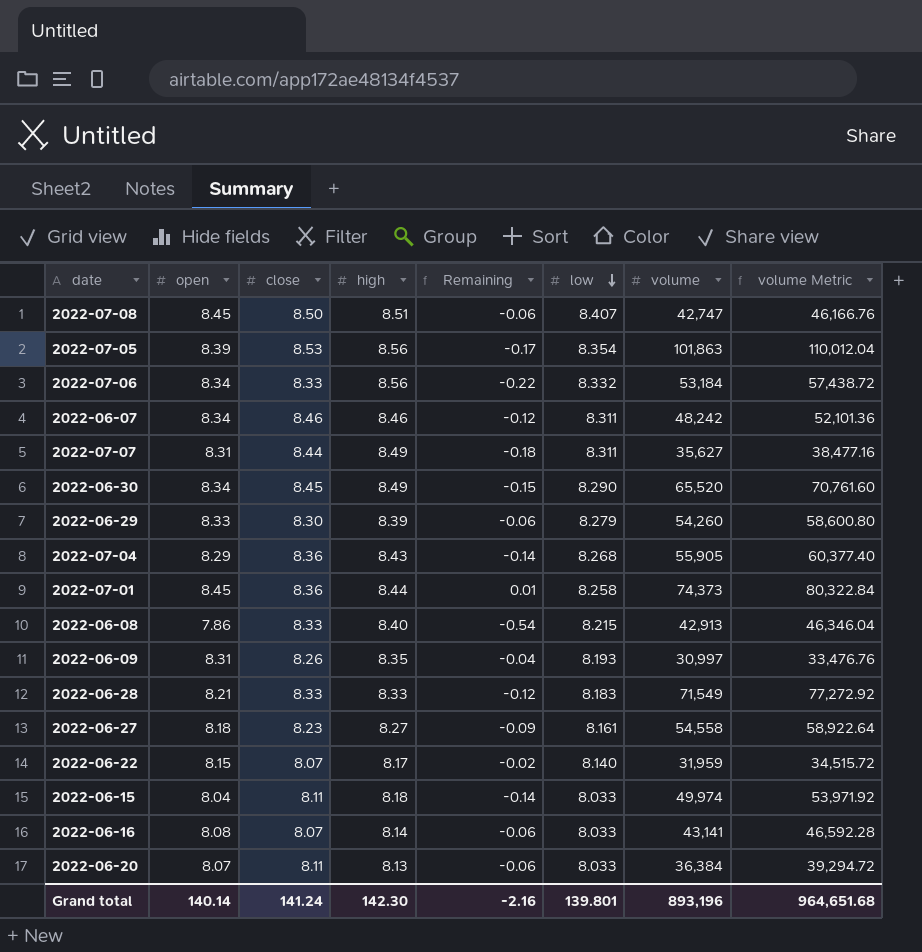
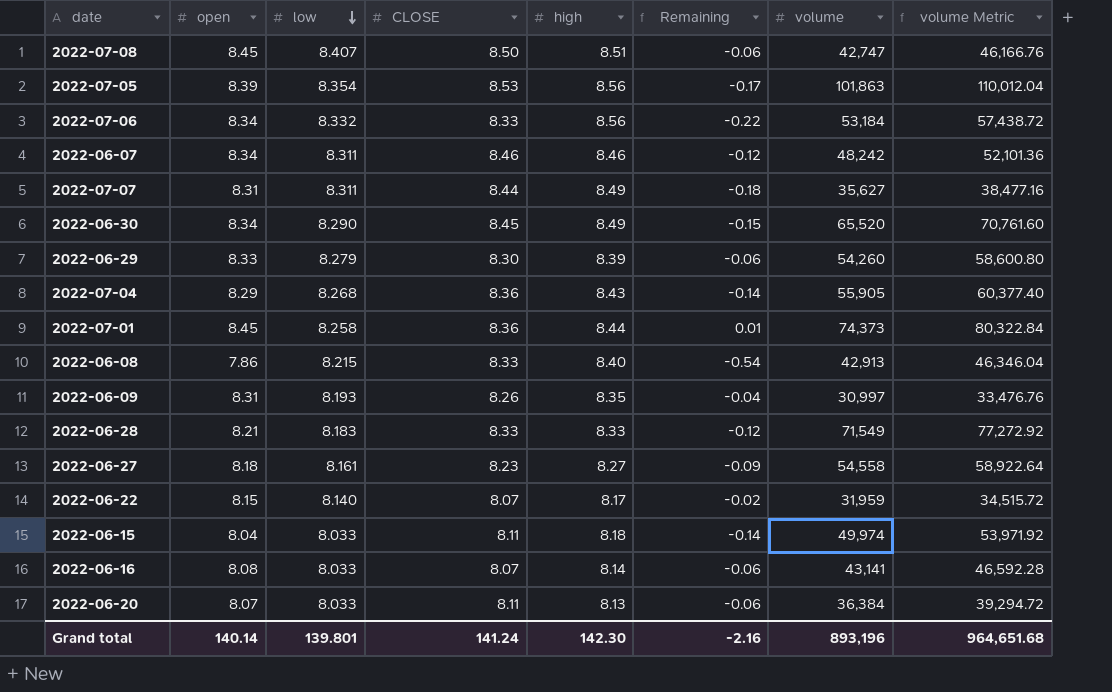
column low | position: 6 -> 3
column name: close -> CLOSE

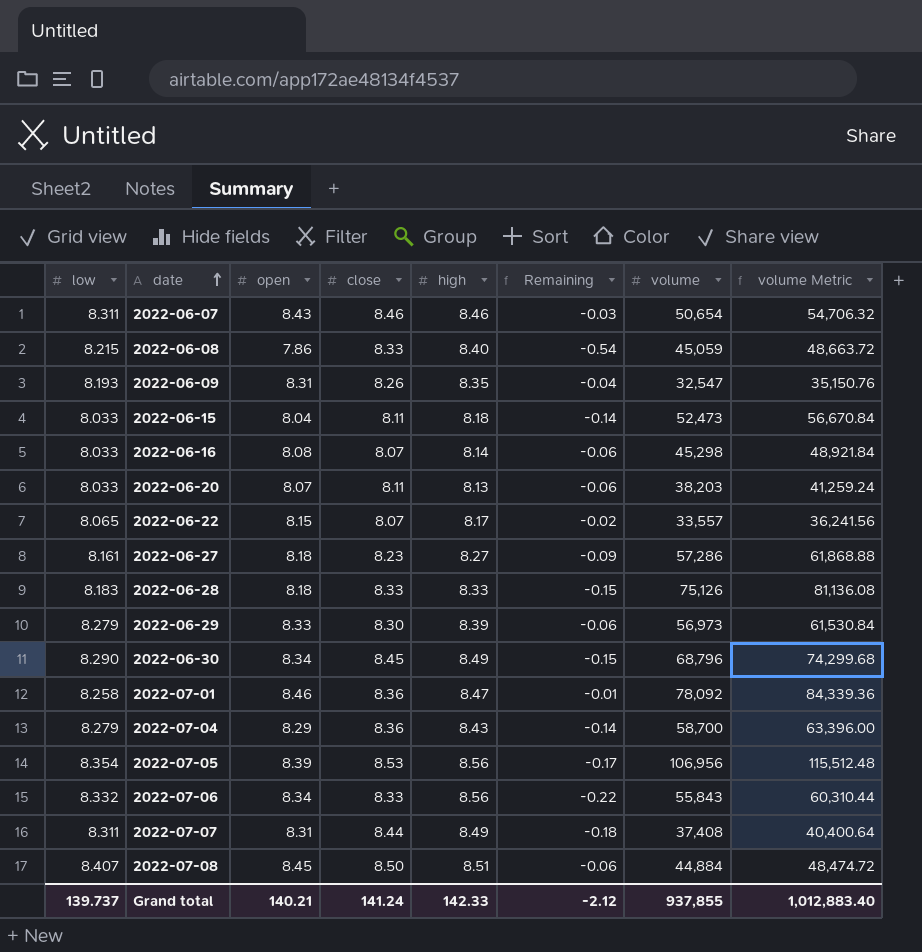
row order: low descending -> date ascending
column low | position: 3 -> 1
column name: CLOSE -> close
2022-06-07 | open: 8.34 -> 8.43
2022-06-07 | Remaining: -0.12 -> -0.03
2022-06-07 | volume: 48,242 -> 50,654
2022-06-07 | volume Metric: 52,101.36 -> 54,706.32
2022-06-08 | volume: 42,913 -> 45,059
2022-06-08 | volume Metric: 46,346.04 -> 48,663.72
2022-06-09 | volume: 30,997 -> 32,547
2022-06-09 | volume Metric: 33,476.76 -> 35,150.76
2022-06-15 | volume: 49,974 -> 52,473
2022-06-15 | volume Metric: 53,971.92 -> 56,670.84
2022-06-16 | volume: 43,141 -> 45,298
2022-06-16 | volume Metric: 46,592.28 -> 48,921.84
2022-06-20 | volume: 36,384 -> 38,203
2022-06-20 | volume Metric: 39,294.72 -> 41,259.24
2022-06-22 | low: 8.140 -> 8.065
2022-06-22 | volume: 31,959 -> 33,557
2022-06-22 | volume Metric: 34,515.72 -> 36,241.56
2022-06-27 | volume: 54,558 -> 57,286
2022-06-27 | volume Metric: 58,922.64 -> 61,868.88
2022-06-28 | open: 8.21 -> 8.18
2022-06-28 | Remaining: -0.12 -> -0.15
2022-06-28 | volume: 71,549 -> 75,126
2022-06-28 | volume Metric: 77,272.92 -> 81,136.08
2022-06-29 | volume: 54,260 -> 56,973
2022-06-29 | volume Metric: 58,600.80 -> 61,530.84
2022-06-30 | volume: 65,520 -> 68,796
2022-06-30 | volume Metric: 70,761.60 -> 74,299.68
2022-07-01 | open: 8.45 -> 8.46
2022-07-01 | high: 8.44 -> 8.47
2022-07-01 | Remaining: 0.01 -> -0.01
2022-07-01 | volume: 74,373 -> 78,092
2022-07-01 | volume Metric: 80,322.84 -> 84,339.36
2022-07-04 | low: 8.268 -> 8.279
2022-07-04 | volume: 55,905 -> 58,700
2022-07-04 | volume Metric: 60,377.40 -> 63,396.00
2022-07-05 | volume: 101,863 -> 106,956
2022-07-05 | volume Metric: 110,012.04 -> 115,512.48
2022-07-06 | volume: 53,184 -> 55,843
2022-07-06 | volume Metric: 57,438.72 -> 60,310.44
2022-07-07 | volume: 35,627 -> 37,408
2022-07-07 | volume Metric: 38,477.16 -> 40,400.64
2022-07-08 | volume: 42,747 -> 44,884
2022-07-08 | volume Metric: 46,166.76 -> 48,474.72
Grand total | low: 139.801 -> 139.737
Grand total | open: 140.14 -> 140.21
Grand total | high: 142.30 -> 142.33
Grand total | Remaining: -2.16 -> -2.12
Grand total | volume: 893,196 -> 937,855
Grand total | volume Metric: 964,651.68 -> 1,012,883.40

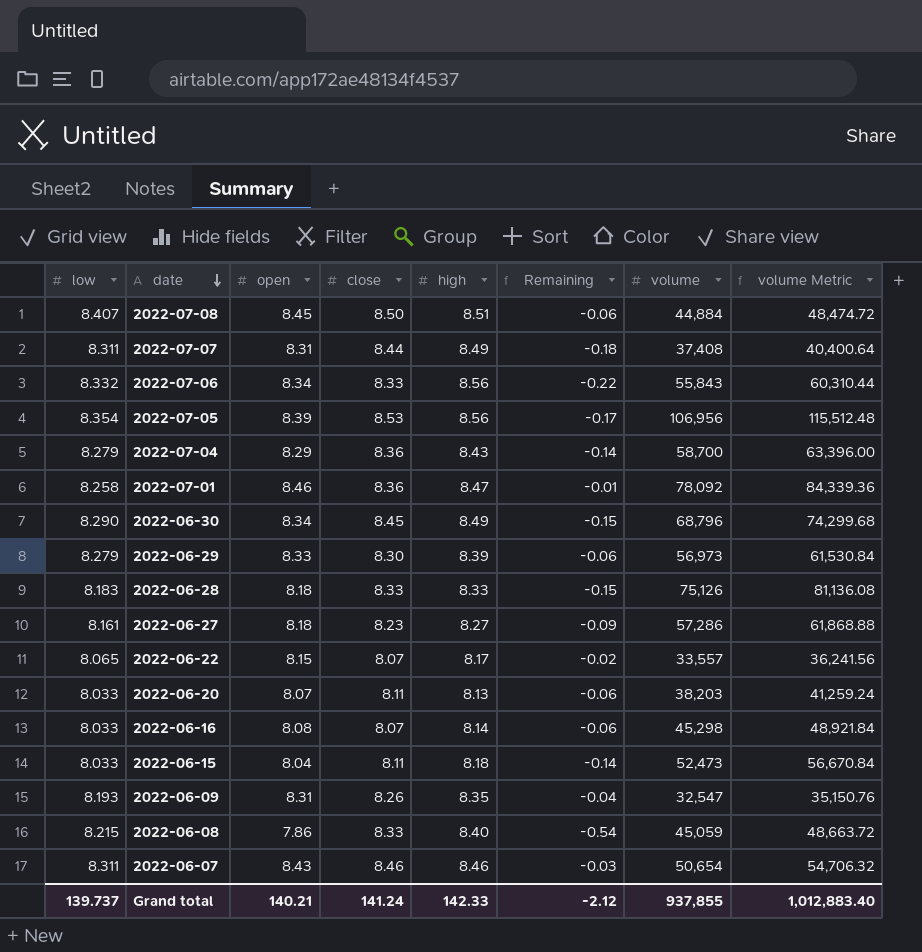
row order: date ascending -> date descending

